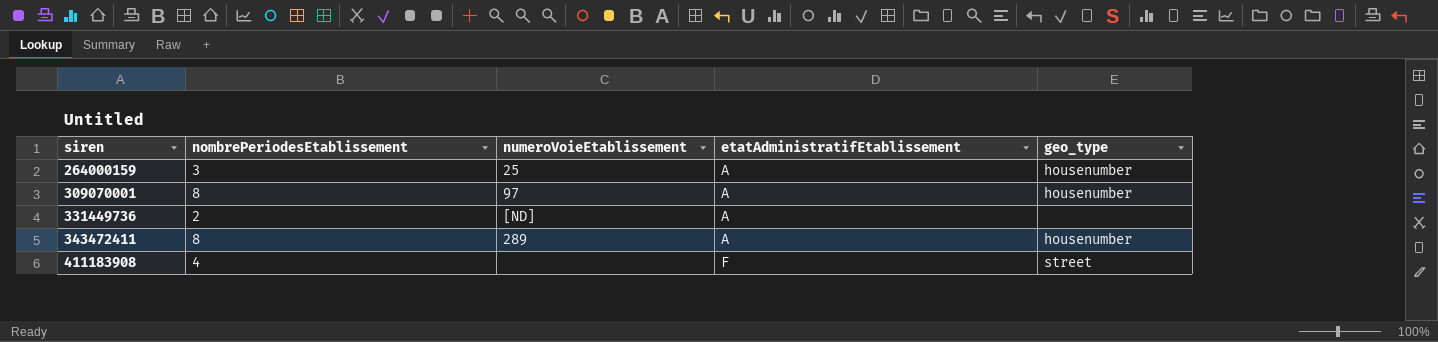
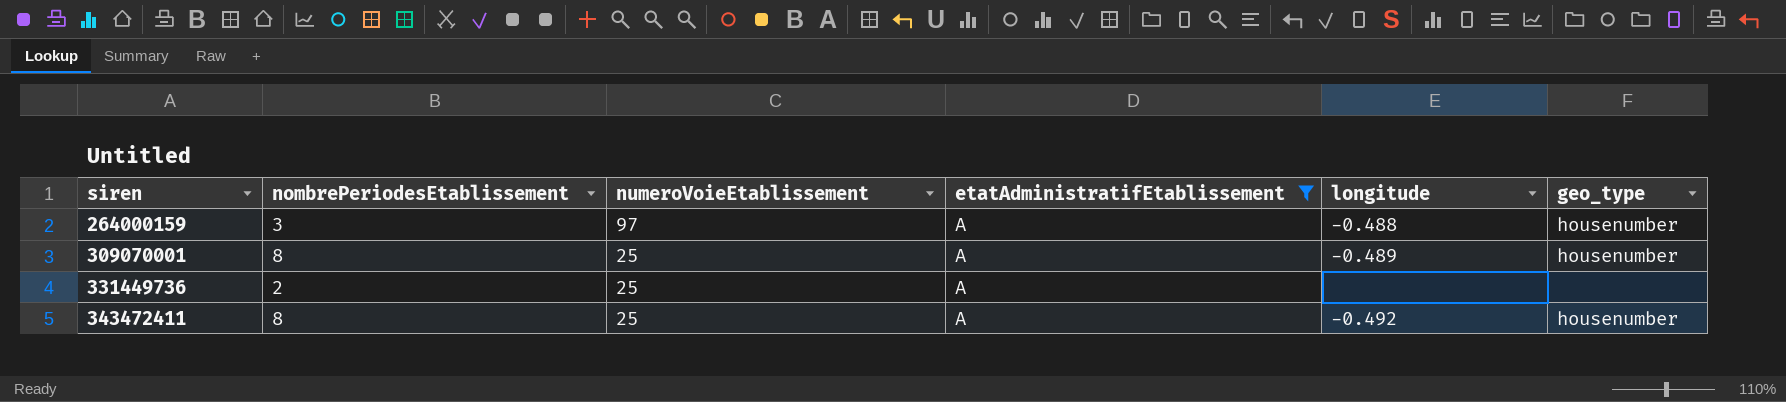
filter: none -> etatAdministratifEtablissement = A
column longitude | position: none -> 5
264000159 | numeroVoieEtablissement: 25 -> 97
309070001 | numeroVoieEtablissement: 97 -> 25
331449736 | numeroVoieEtablissement: [ND] -> 25
343472411 | numeroVoieEtablissement: 289 -> 25

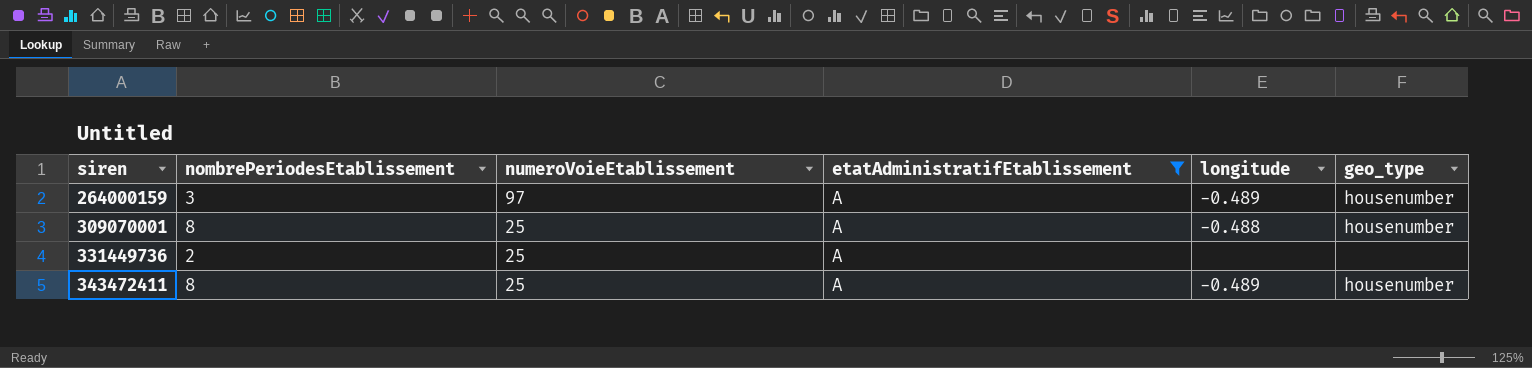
264000159 | longitude: -0.488 -> -0.489
309070001 | longitude: -0.489 -> -0.488
343472411 | longitude: -0.492 -> -0.489

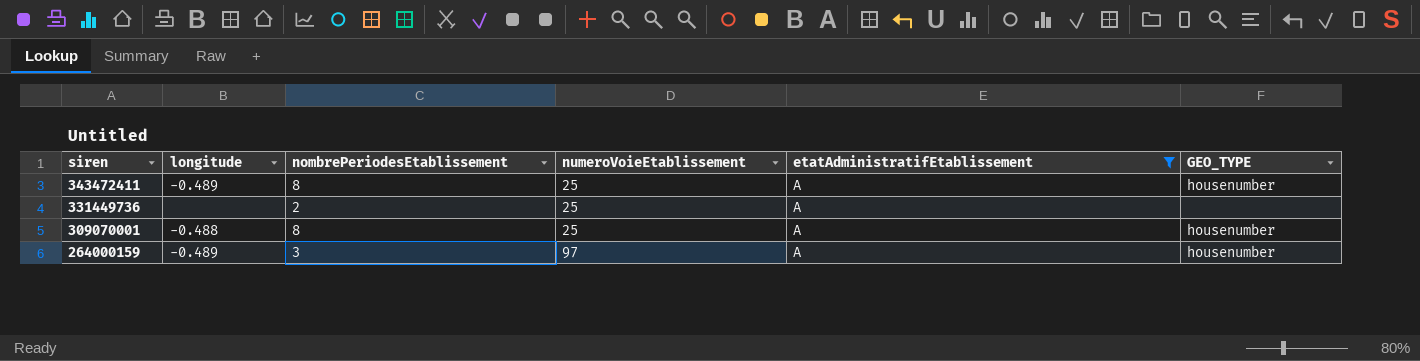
row order: siren ascending -> siren descending
column longitude | position: 5 -> 2
column name: geo_type -> GEO_TYPE

